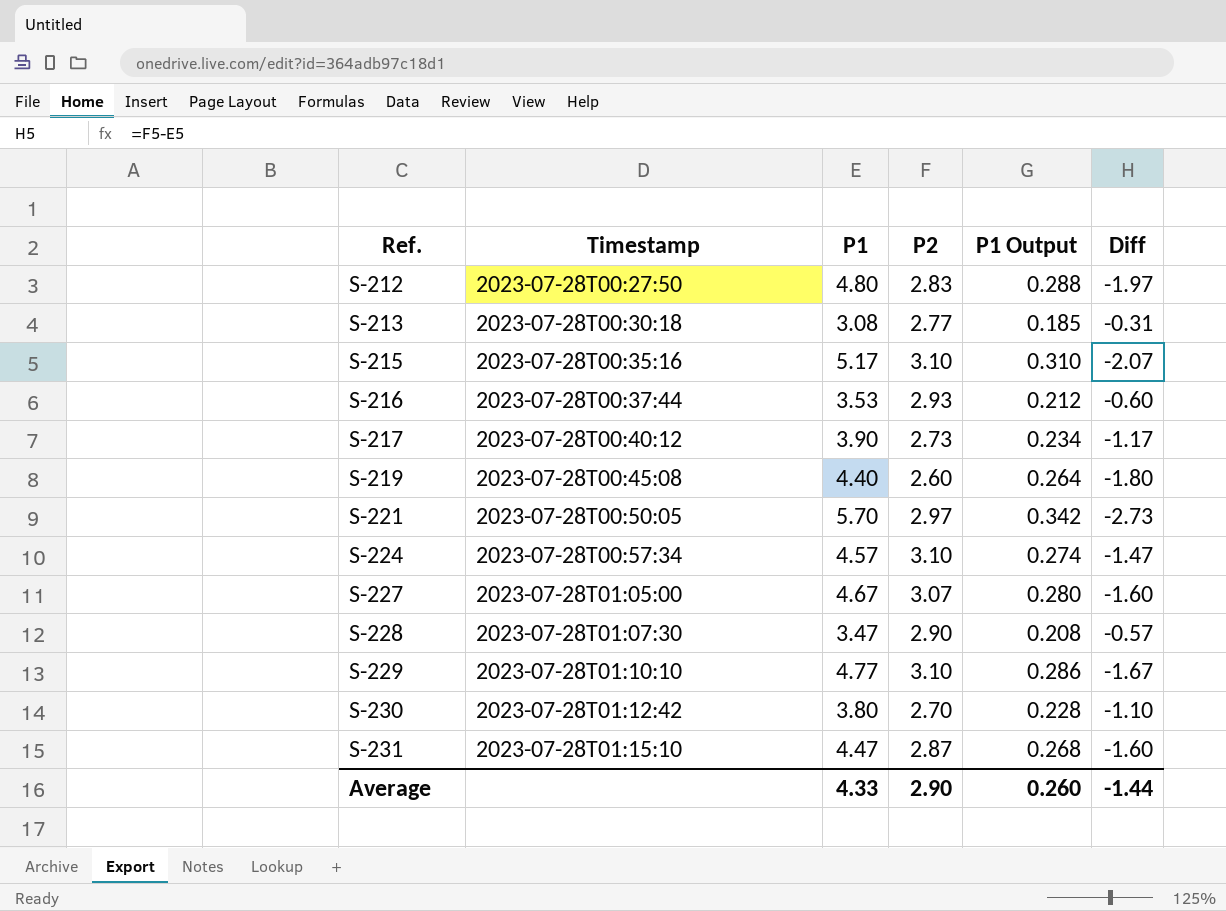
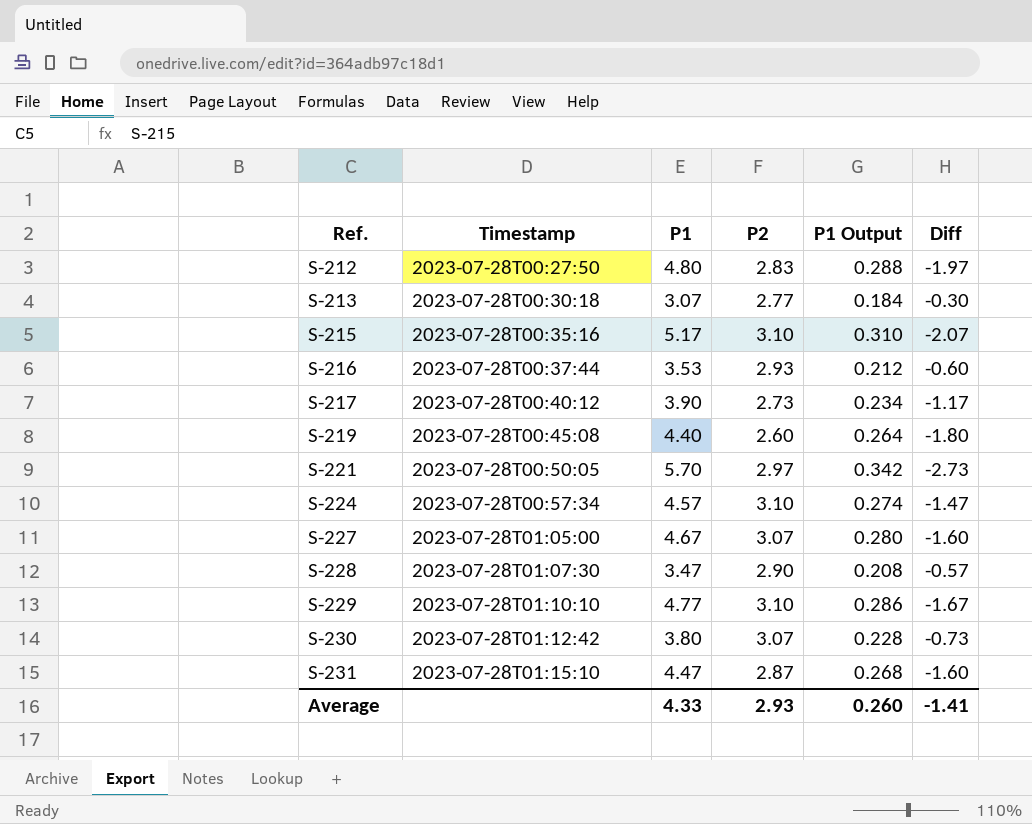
S-213 | P1: 3.08 -> 3.07
S-213 | P1 Output: 0.185 -> 0.184
S-213 | Diff: -0.31 -> -0.30
S-230 | P2: 2.70 -> 3.07
S-230 | Diff: -1.10 -> -0.73
Average | P2: 2.90 -> 2.93
Average | Diff: -1.44 -> -1.41

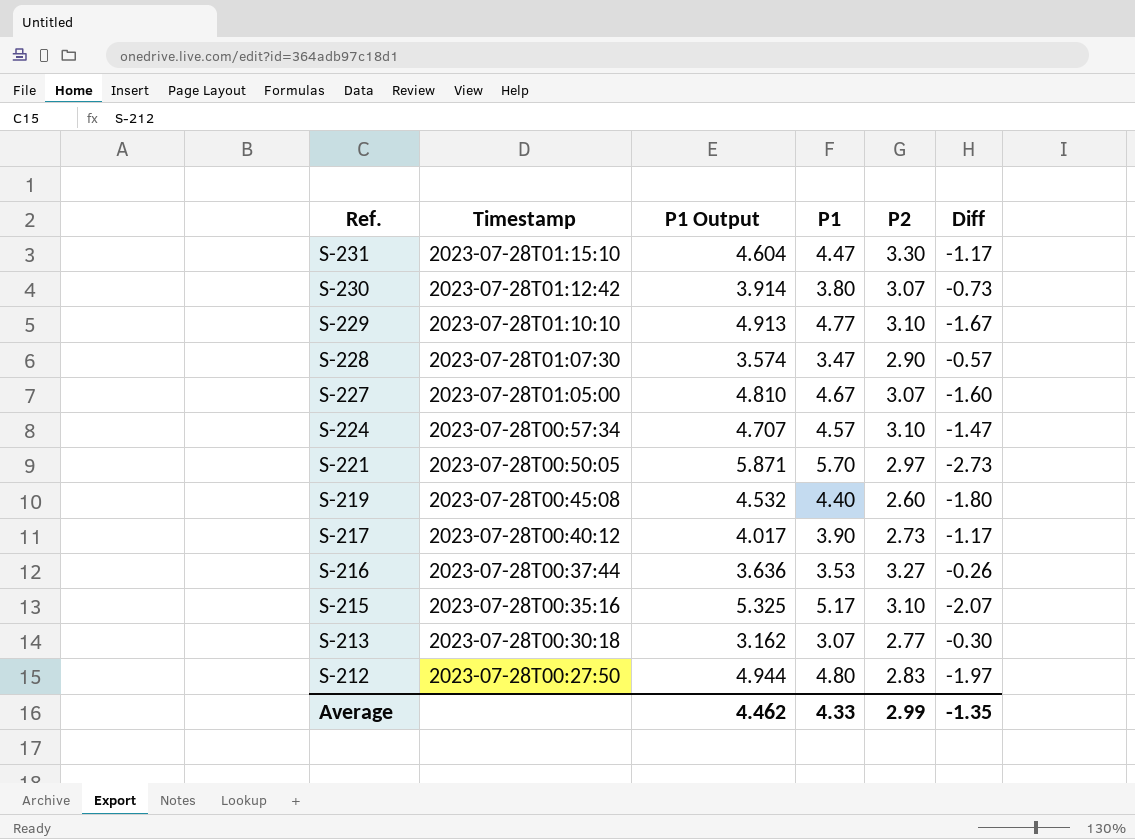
row order: Ref. ascending -> Ref. descending
column P1 Output | formula: [P1] * 0.06 -> [P1] * 1.03
column P1 Output | position: 5 -> 3
S-231 | P2: 2.87 -> 3.30
S-231 | Diff: -1.60 -> -1.17
S-216 | P2: 2.93 -> 3.27
S-216 | Diff: -0.60 -> -0.26
Average | P1 Output: 0.260 -> 4.462
Average | P2: 2.93 -> 2.99
Average | Diff: -1.41 -> -1.35

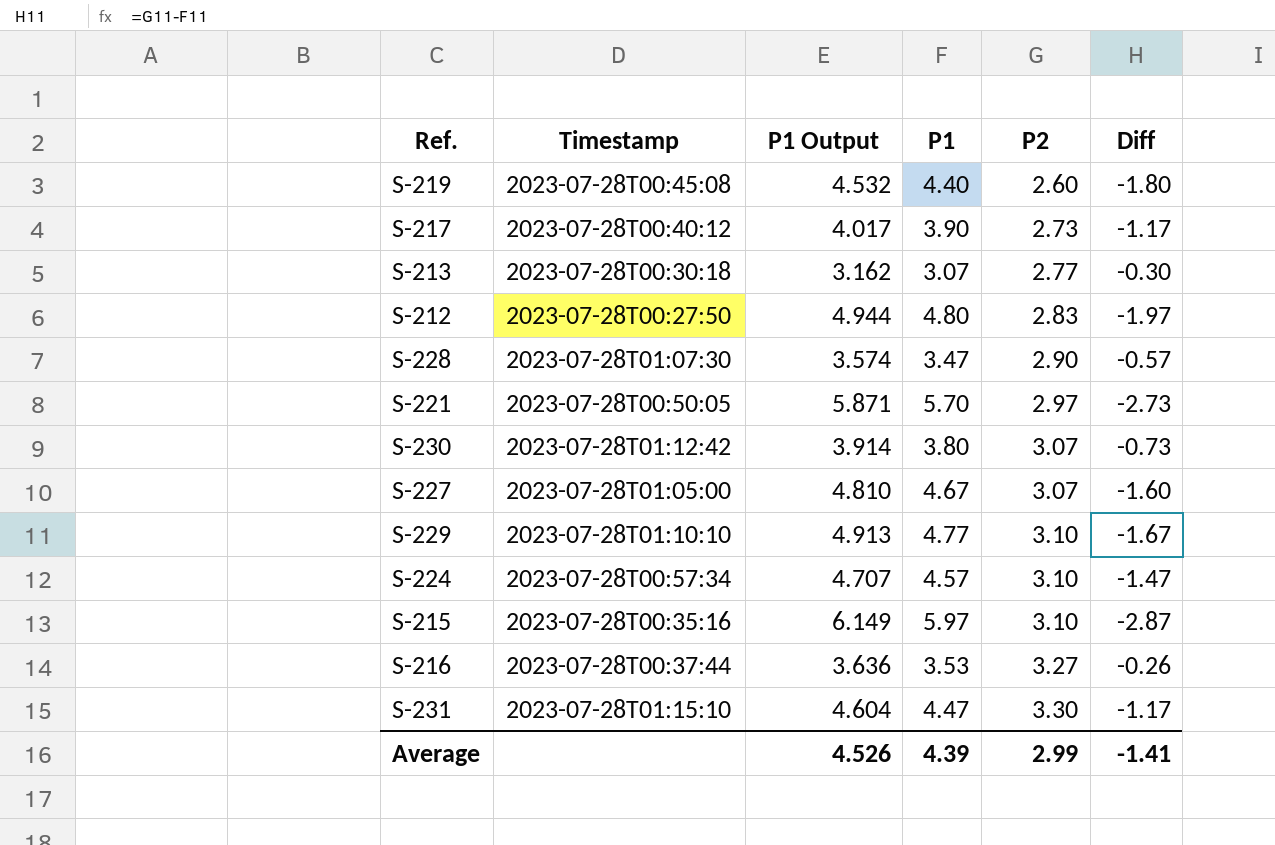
row order: Ref. descending -> P2 ascending
S-215 | P1 Output: 5.325 -> 6.149
S-215 | P1: 5.17 -> 5.97
S-215 | Diff: -2.07 -> -2.87
Average | P1 Output: 4.462 -> 4.526
Average | P1: 4.33 -> 4.39
Average | Diff: -1.35 -> -1.41

